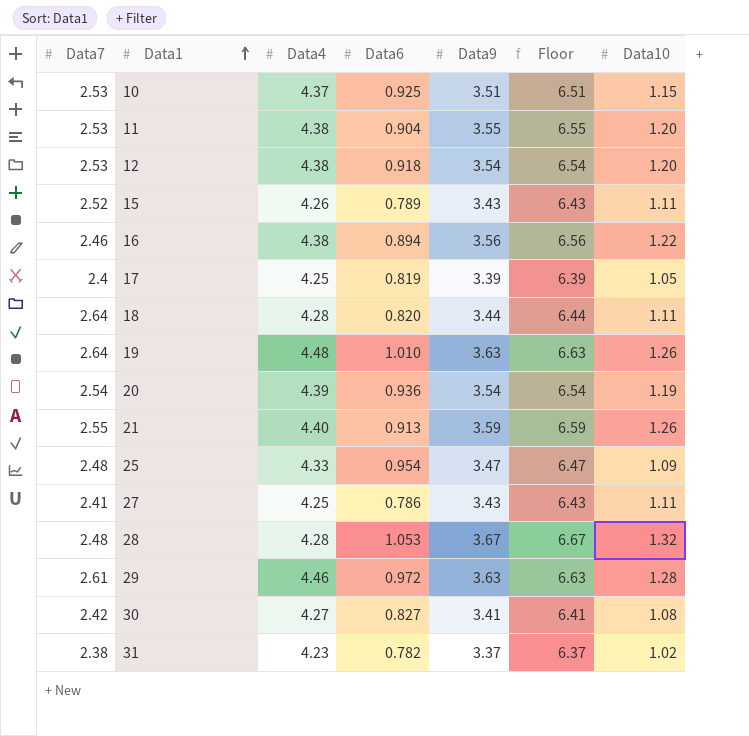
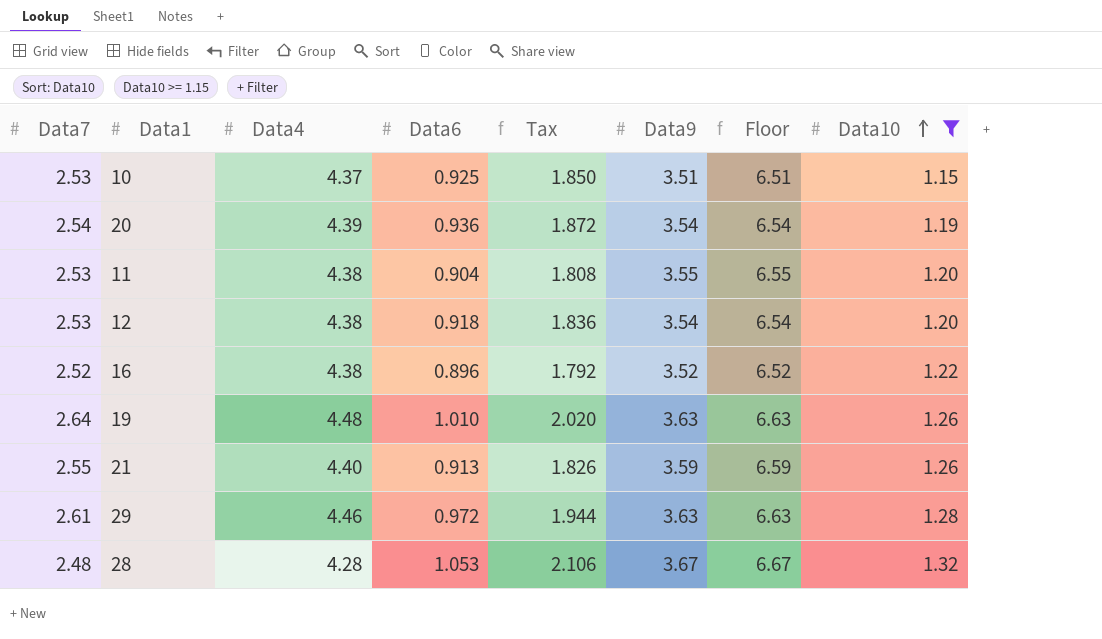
filter: none -> Data10 >= 1.15
row order: Data1 ascending -> Data10 ascending
column Tax | formula: none -> [Data6] * 2
16 | Data7: 2.46 -> 2.52
16 | Data6: 0.894 -> 0.896
16 | Data9: 3.56 -> 3.52
16 | Floor: 6.56 -> 6.52

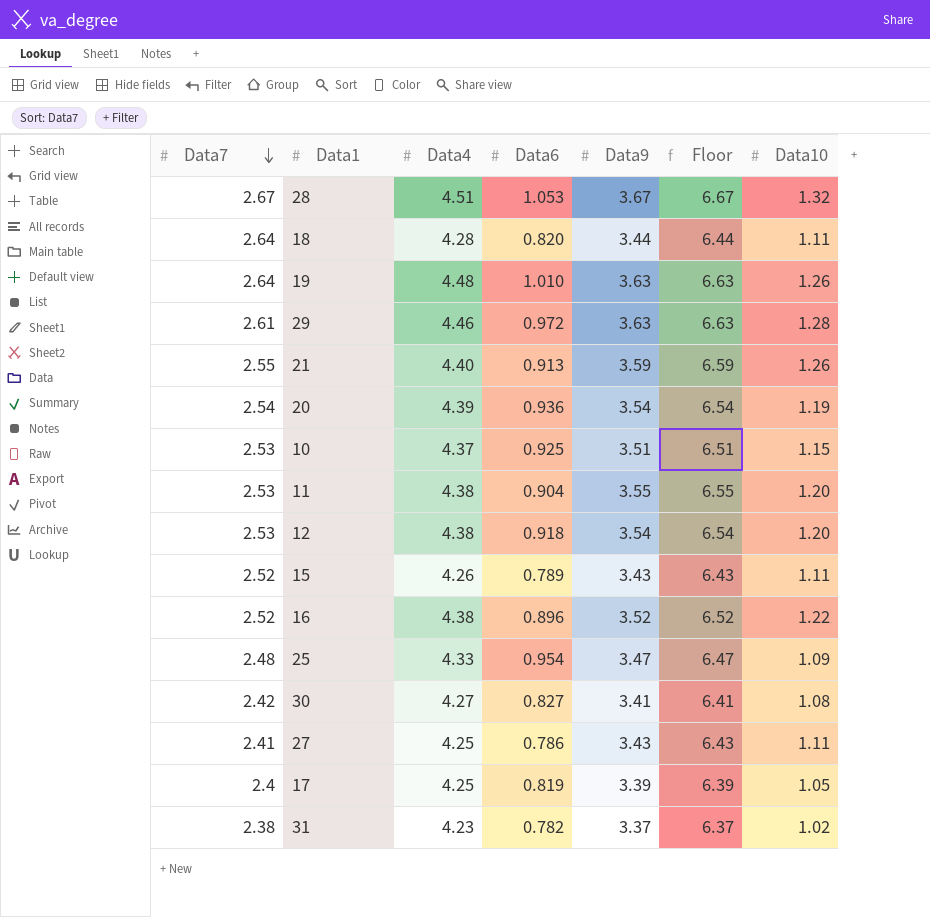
filter: Data10 >= 1.15 -> none
row order: Data10 ascending -> Data7 descending
column Tax | formula: [Data6] * 2 -> none
28 | Data7: 2.48 -> 2.67
28 | Data4: 4.28 -> 4.51

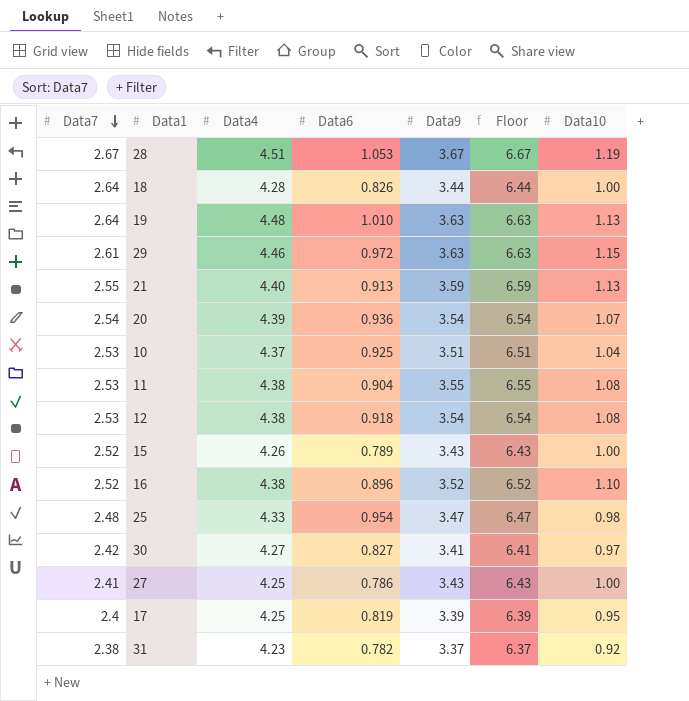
28 | Data10: 1.32 -> 1.19
18 | Data6: 0.820 -> 0.826
18 | Data10: 1.11 -> 1.00
19 | Data10: 1.26 -> 1.13
29 | Data10: 1.28 -> 1.15
21 | Data10: 1.26 -> 1.13
20 | Data10: 1.19 -> 1.07
10 | Data10: 1.15 -> 1.04
11 | Data10: 1.20 -> 1.08
12 | Data10: 1.20 -> 1.08
15 | Data10: 1.11 -> 1.00
16 | Data10: 1.22 -> 1.10
25 | Data10: 1.09 -> 0.98
30 | Data10: 1.08 -> 0.97
27 | Data10: 1.11 -> 1.00
17 | Data10: 1.05 -> 0.95
31 | Data10: 1.02 -> 0.92

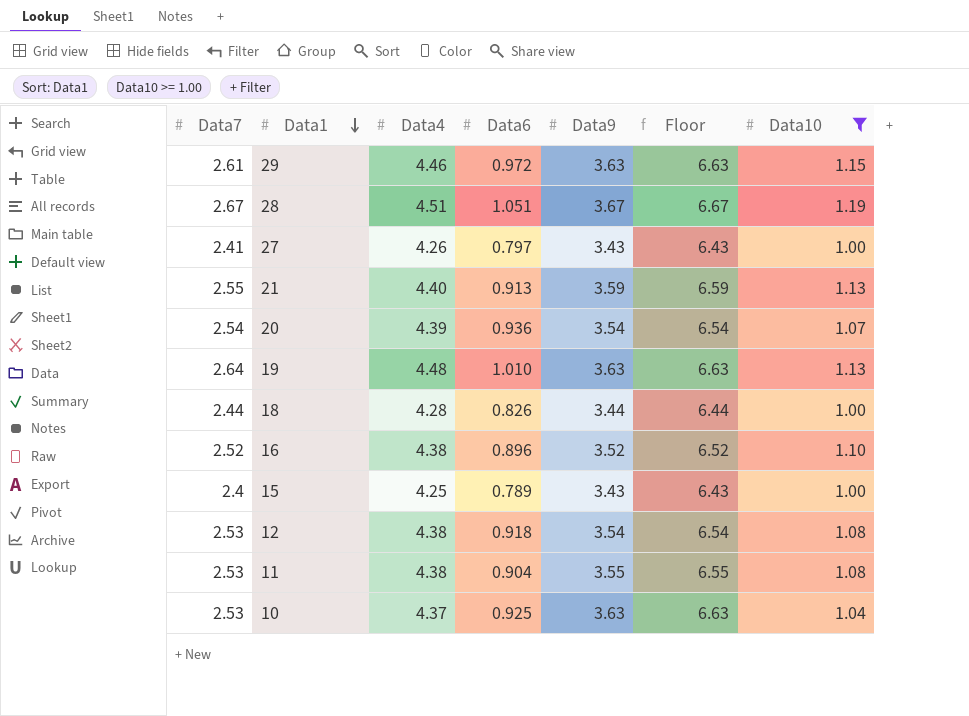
filter: none -> Data10 >= 1.00
row order: Data7 descending -> Data1 descending
28 | Data6: 1.053 -> 1.051
27 | Data4: 4.25 -> 4.26
27 | Data6: 0.786 -> 0.797
18 | Data7: 2.64 -> 2.44
15 | Data7: 2.52 -> 2.4
15 | Data4: 4.26 -> 4.25
10 | Data9: 3.51 -> 3.63
10 | Floor: 6.51 -> 6.63

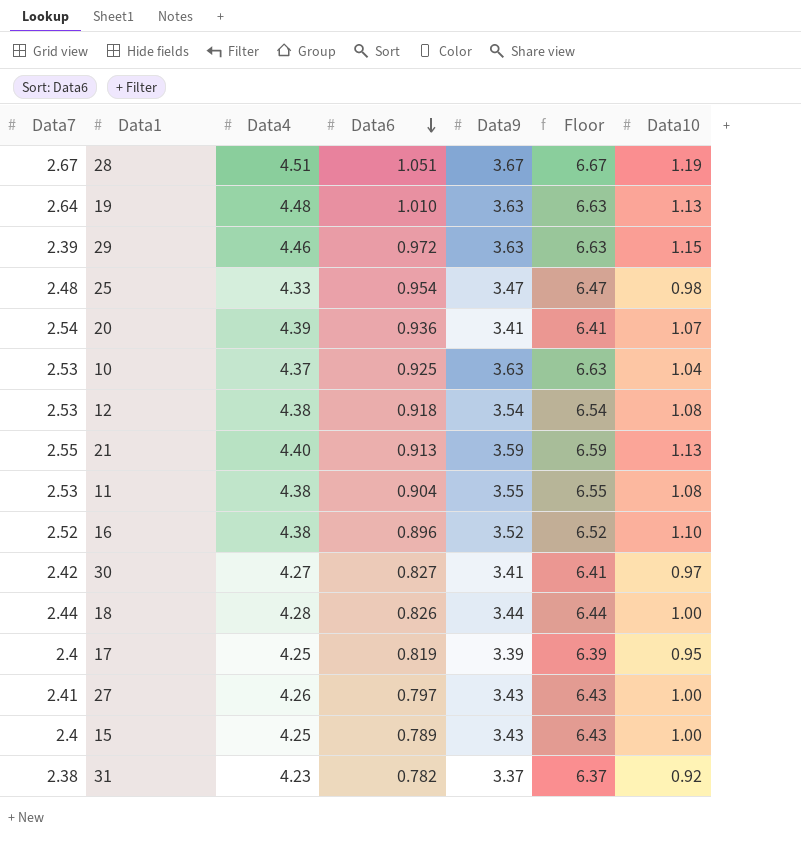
filter: Data10 >= 1.00 -> none
row order: Data1 descending -> Data6 descending
29 | Data7: 2.61 -> 2.39
20 | Data9: 3.54 -> 3.41
20 | Floor: 6.54 -> 6.41

